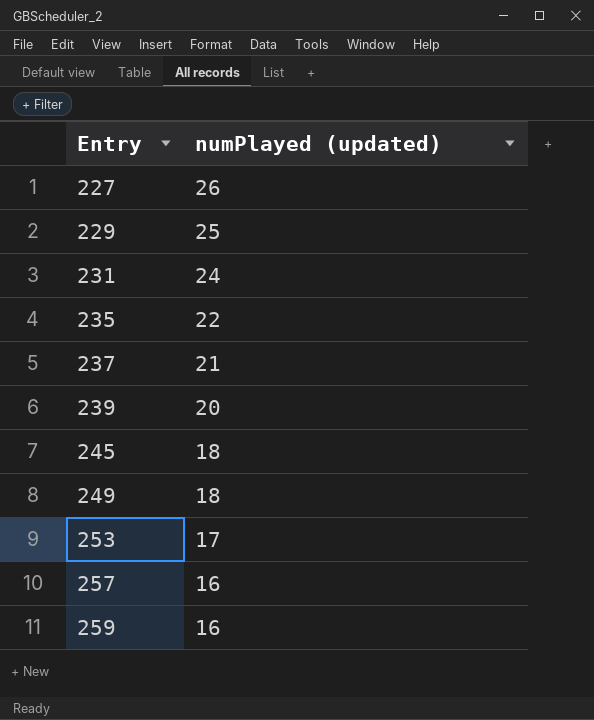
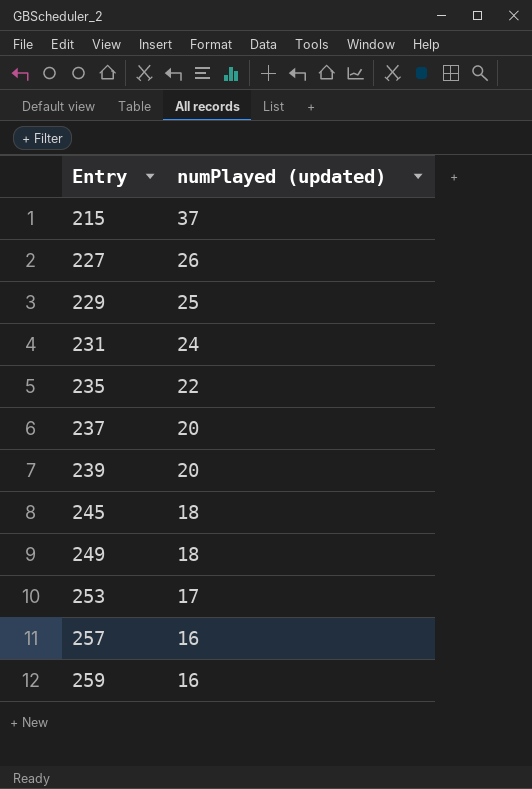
row 215: none -> 37
237 | numPlayed (updated): 21 -> 20

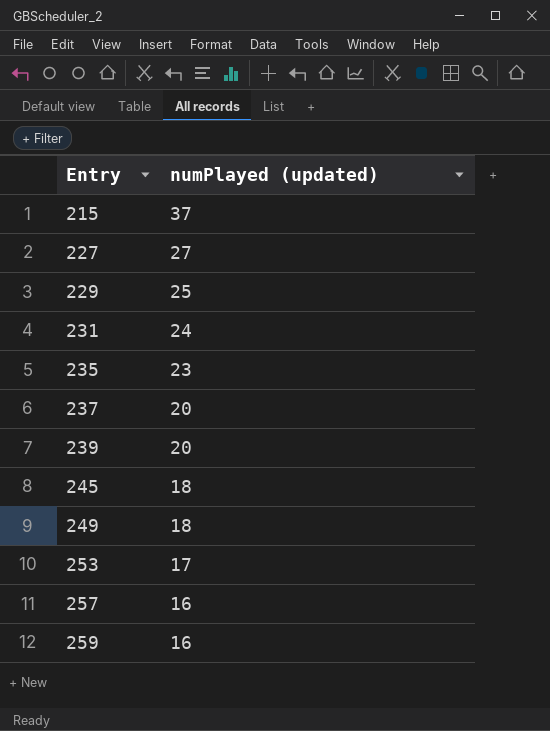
227 | numPlayed (updated): 26 -> 27
235 | numPlayed (updated): 22 -> 23

